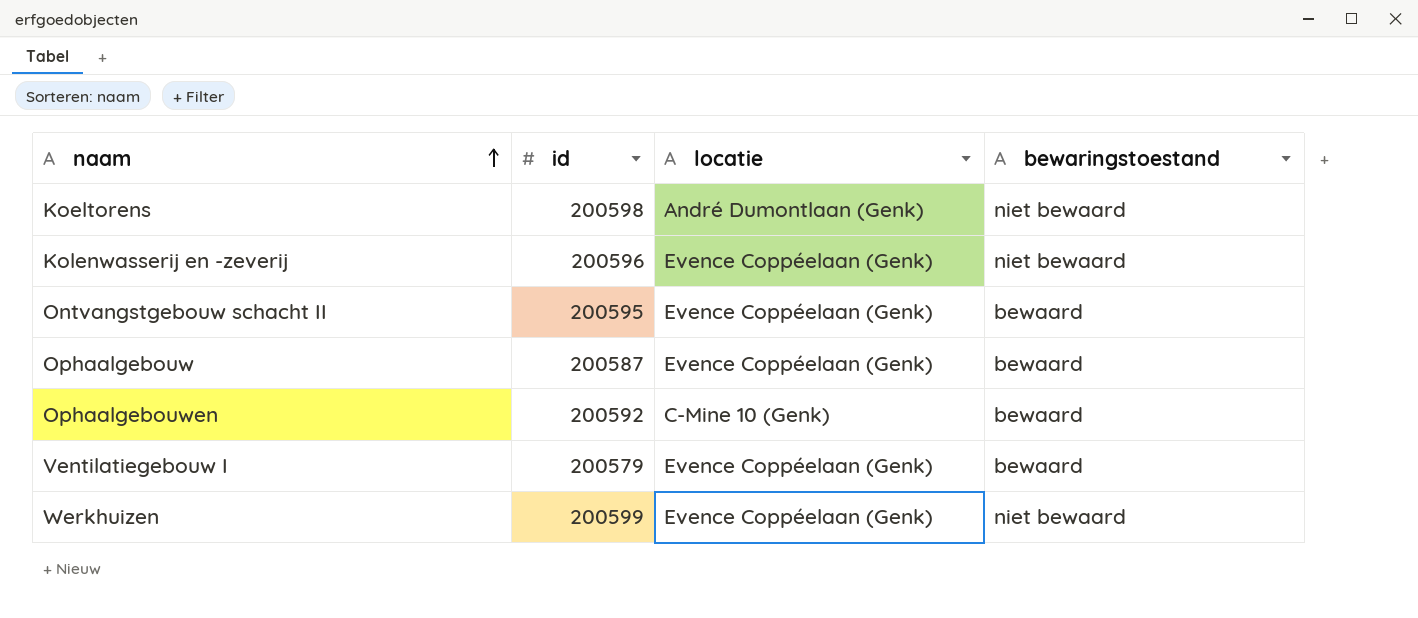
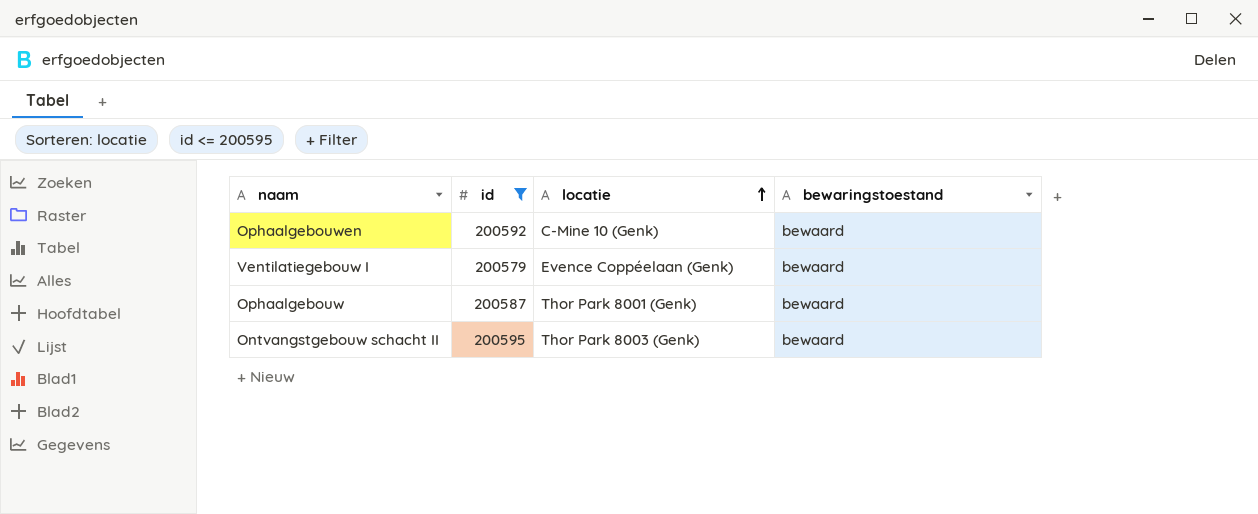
filter: none -> id <= 200595
row order: naam ascending -> locatie ascending
Ophaalgebouw | locatie: Evence Coppéelaan (Genk) -> Thor Park 8001 (Genk)
Ontvangstgebouw schacht II | locatie: Evence Coppéelaan (Genk) -> Thor Park 8003 (Genk)

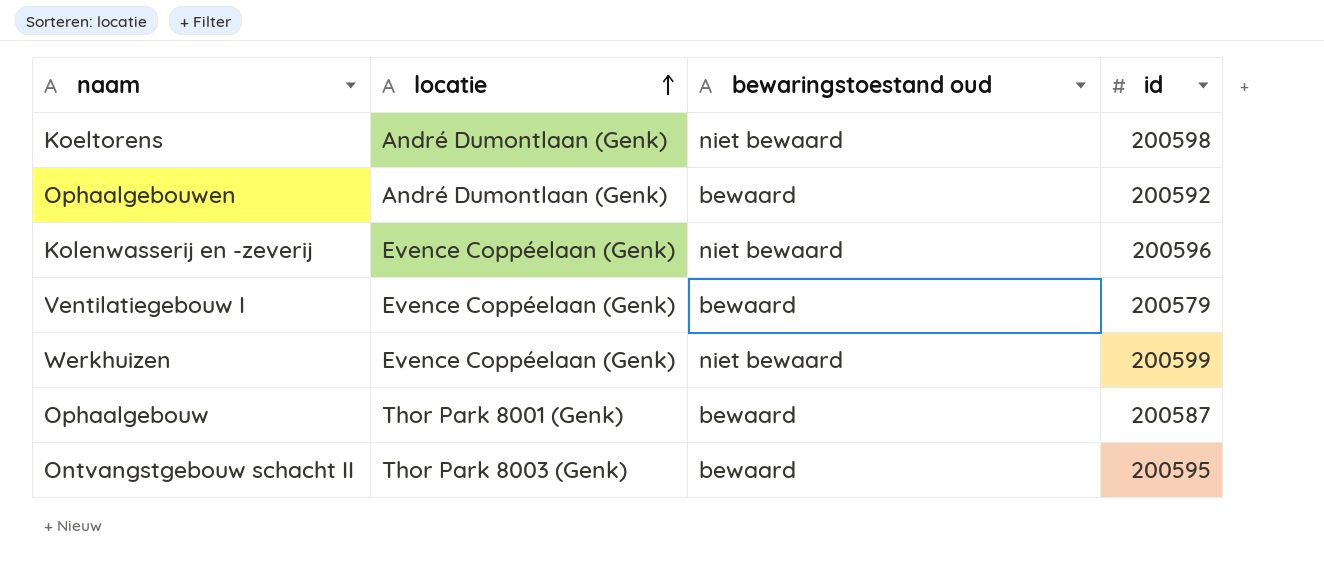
filter: id <= 200595 -> none
column name: bewaringstoestand -> bewaringstoestand oud
column id | position: 2 -> 4
Ophaalgebouwen | locatie: C-Mine 10 (Genk) -> André Dumontlaan (Genk)

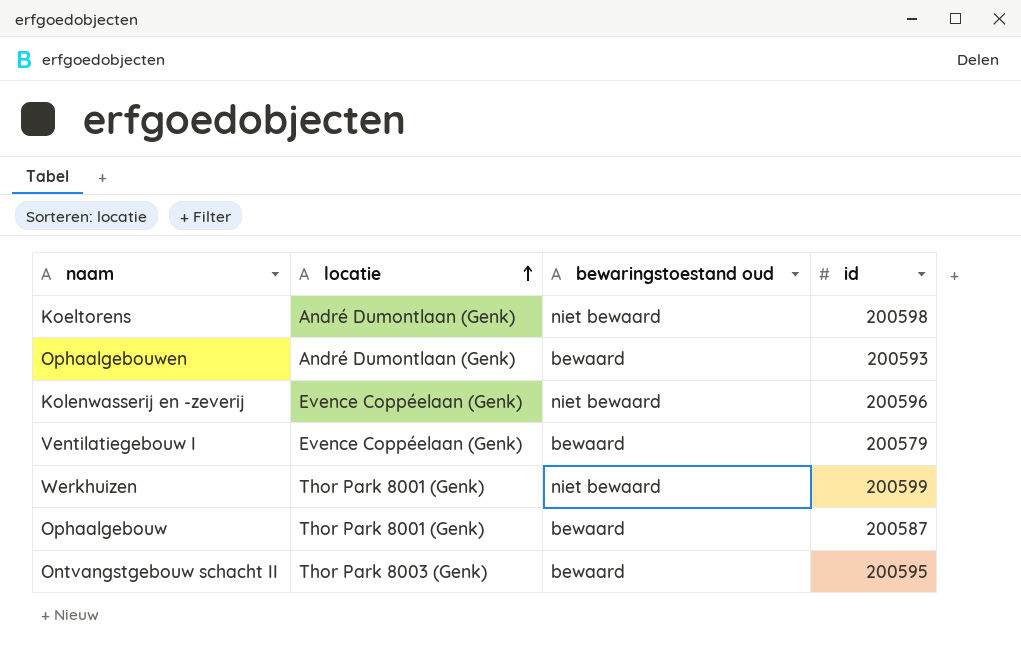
Ophaalgebouwen | id: 200592 -> 200593
Werkhuizen | locatie: Evence Coppéelaan (Genk) -> Thor Park 8001 (Genk)

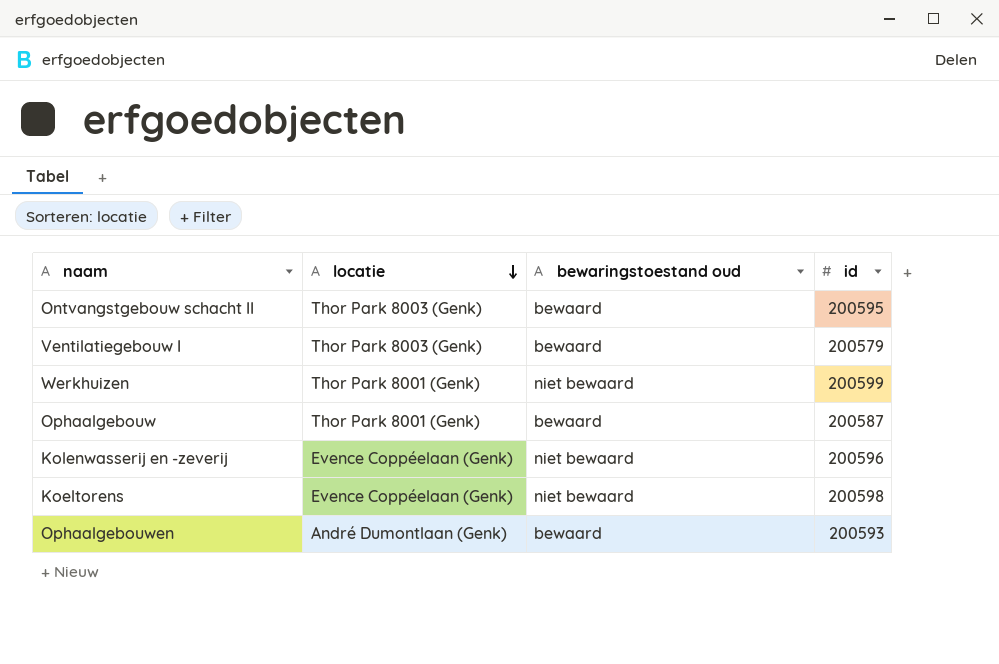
row order: locatie ascending -> locatie descending
Ventilatiegebouw I | locatie: Evence Coppéelaan (Genk) -> Thor Park 8003 (Genk)
Koeltorens | locatie: André Dumontlaan (Genk) -> Evence Coppéelaan (Genk)

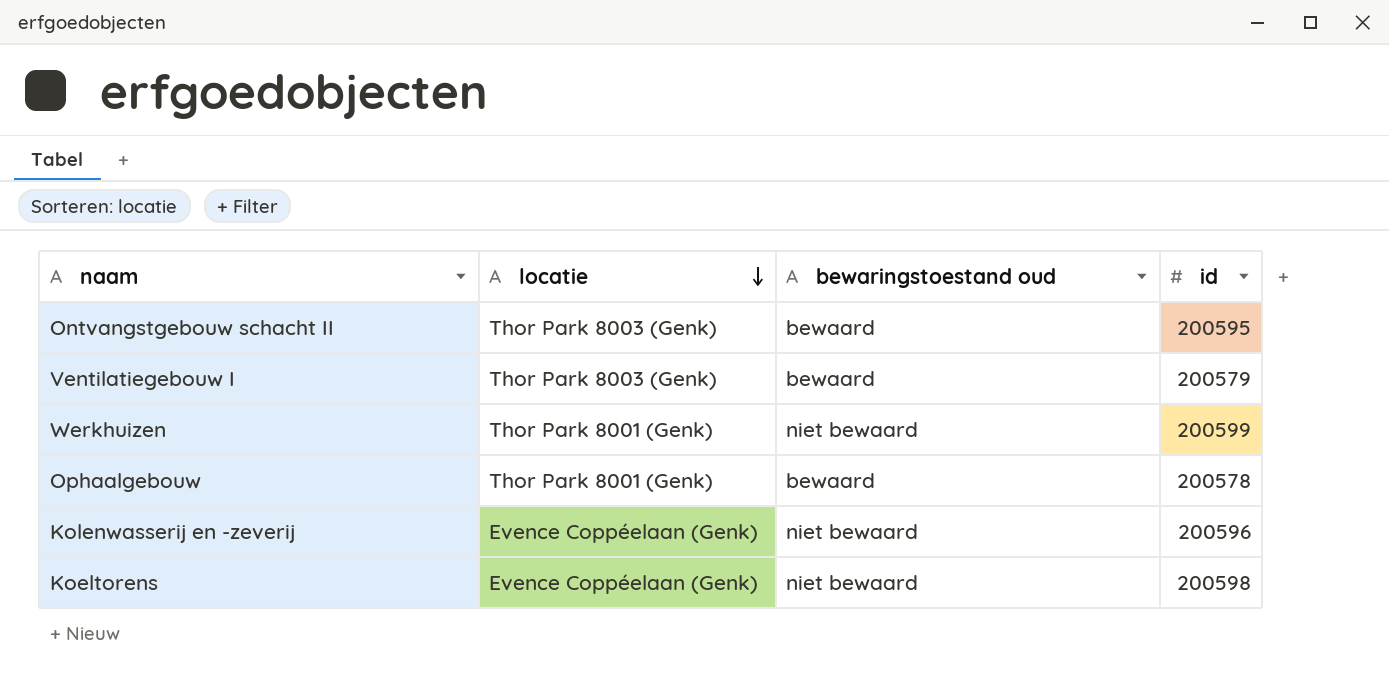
row Ophaalgebouwen: André Dumontlaan (Genk) | bewaard | 200593 -> none
Ophaalgebouw | id: 200587 -> 200578

